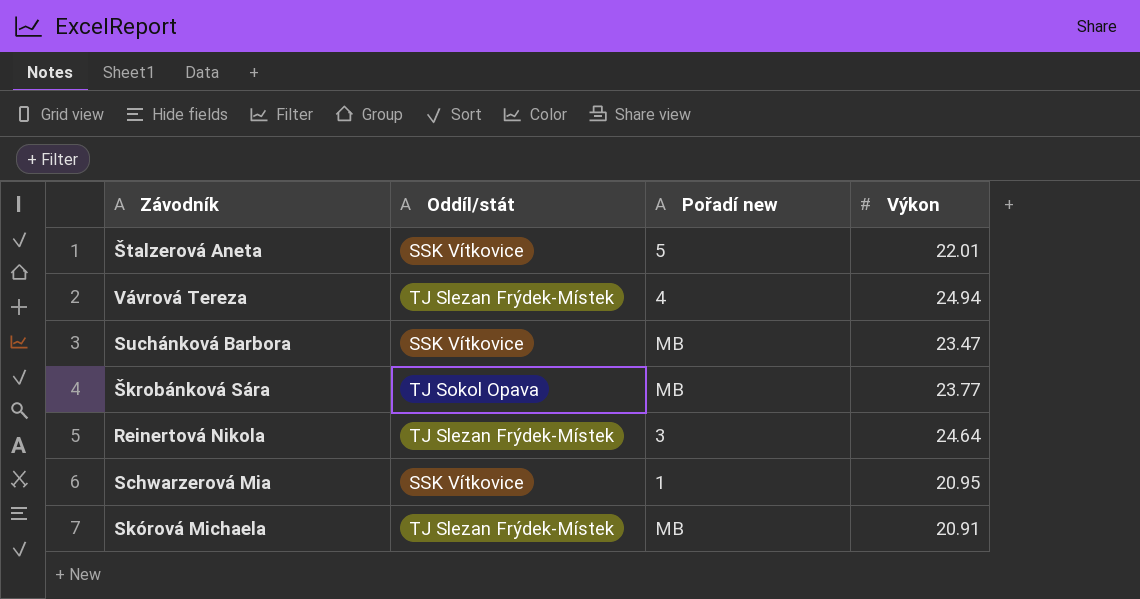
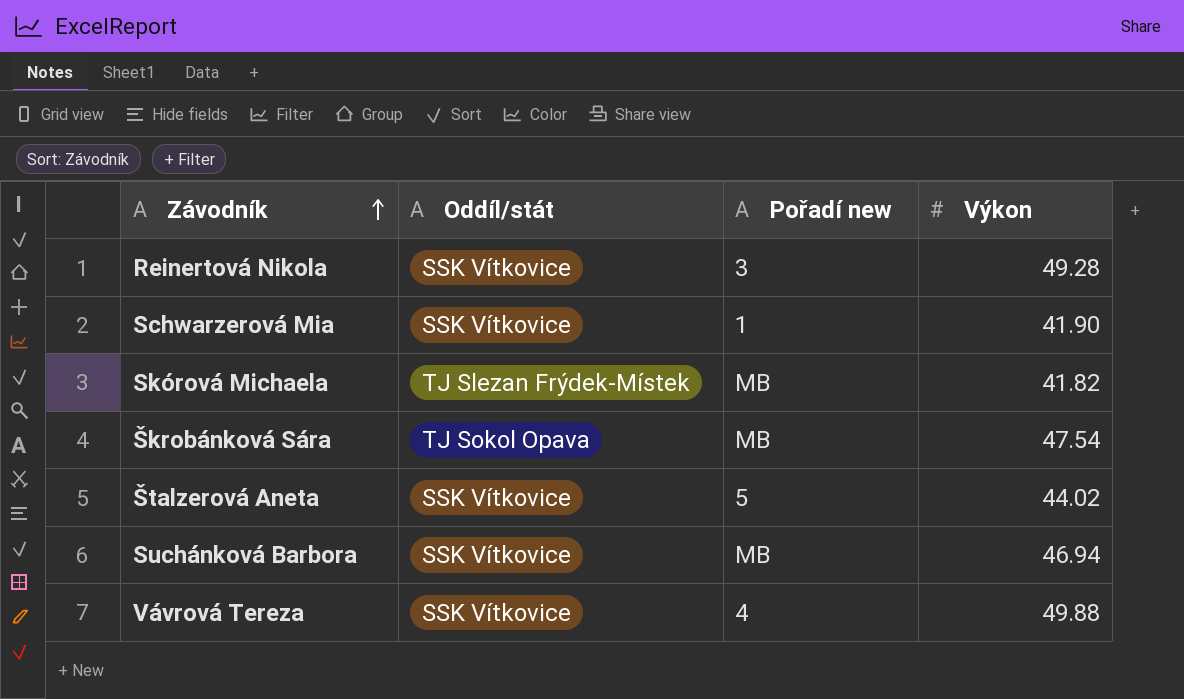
row order: none -> Závodník ascending
Reinertová Nikola | Oddíl/stát: TJ Slezan Frýdek-Místek -> SSK Vítkovice
Reinertová Nikola | Výkon: 24.64 -> 49.28
Schwarzerová Mia | Výkon: 20.95 -> 41.90
Skórová Michaela | Výkon: 20.91 -> 41.82
Škrobánková Sára | Výkon: 23.77 -> 47.54
Štalzerová Aneta | Výkon: 22.01 -> 44.02
Suchánková Barbora | Výkon: 23.47 -> 46.94
Vávrová Tereza | Oddíl/stát: TJ Slezan Frýdek-Místek -> SSK Vítkovice
Vávrová Tereza | Výkon: 24.94 -> 49.88

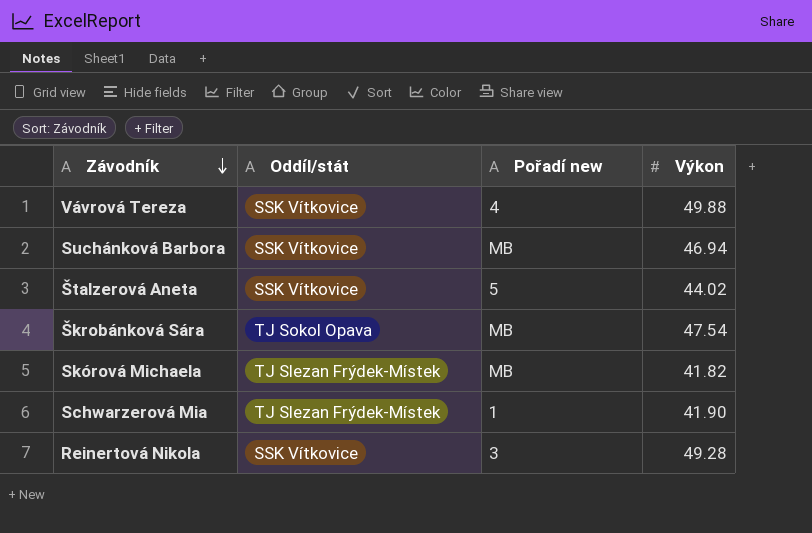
row order: Závodník ascending -> Závodník descending
Schwarzerová Mia | Oddíl/stát: SSK Vítkovice -> TJ Slezan Frýdek-Místek

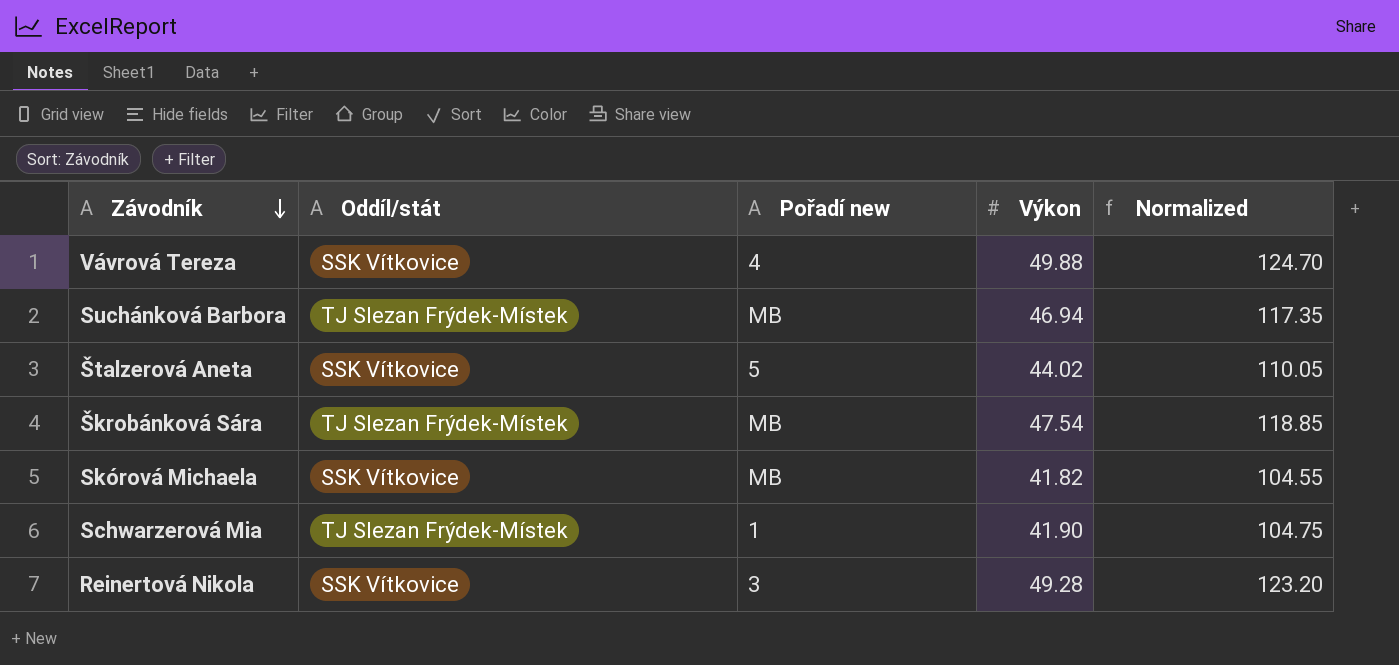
column Normalized | formula: none -> [Výkon] * 2.5
Suchánková Barbora | Oddíl/stát: SSK Vítkovice -> TJ Slezan Frýdek-Místek
Škrobánková Sára | Oddíl/stát: TJ Sokol Opava -> TJ Slezan Frýdek-Místek
Skórová Michaela | Oddíl/stát: TJ Slezan Frýdek-Místek -> SSK Vítkovice

